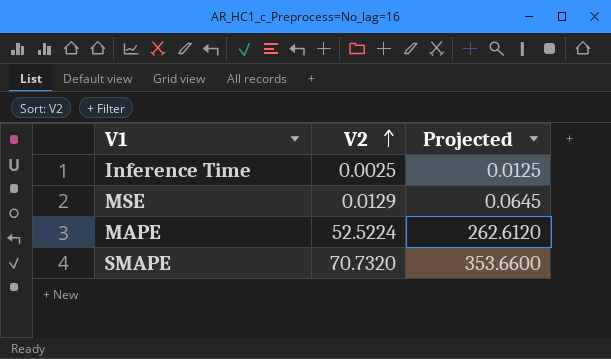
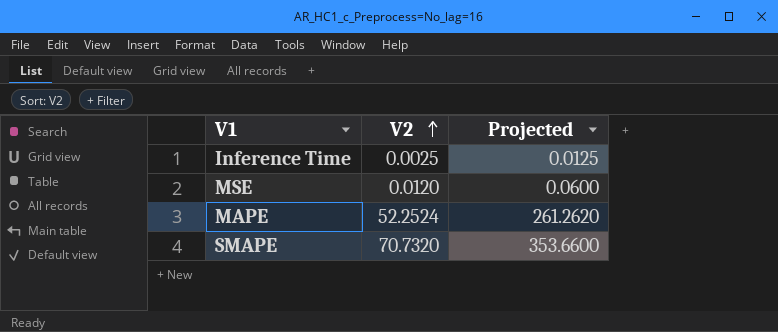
MSE | V2: 0.0129 -> 0.0120
MSE | Projected: 0.0645 -> 0.0600
MAPE | V2: 52.5224 -> 52.2524
MAPE | Projected: 262.6120 -> 261.2620

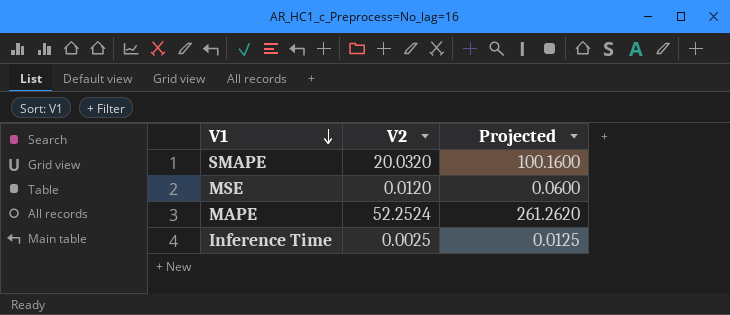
row order: V2 ascending -> V1 descending
SMAPE | V2: 70.7320 -> 20.0320
SMAPE | Projected: 353.6600 -> 100.1600

